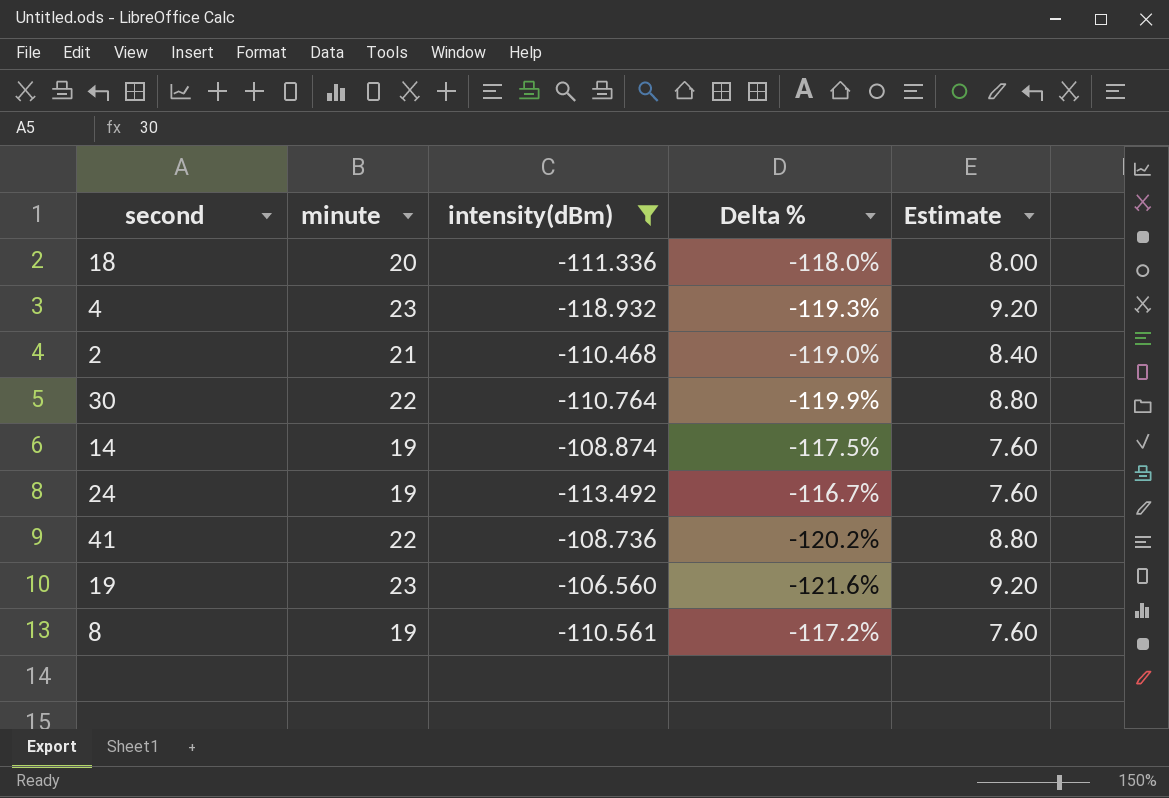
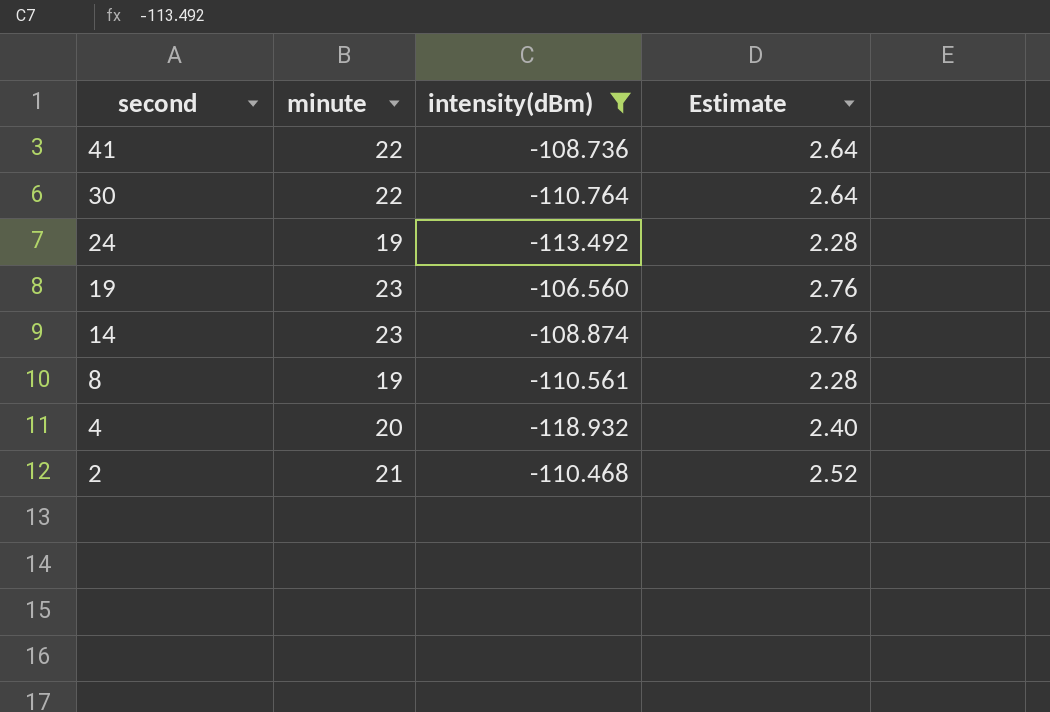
row order: none -> second descending
column Delta % | formula: ([minute] - [intensity(dBm)]) / [intensity(dBm)] -> none
column Estimate | formula: [minute] * 0.4 -> [minute] * 0.12
row 18: 20 | -111.336 | -118.0% | 8.00 -> none
14 | minute: 19 -> 23
4 | minute: 23 -> 20

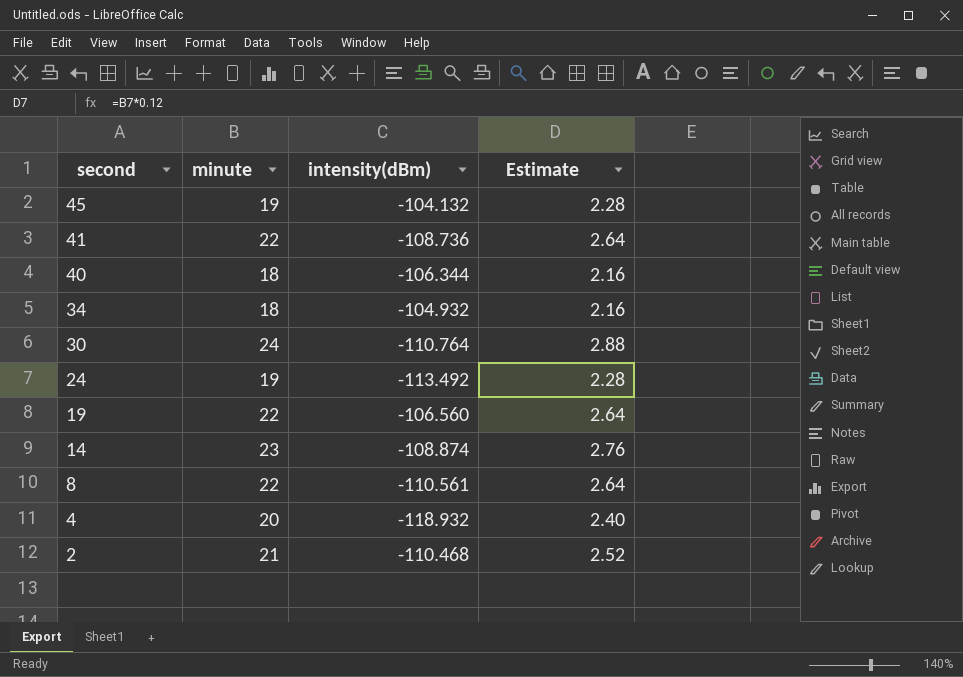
filter: intensity(dBm) <= -106.560 -> none
30 | minute: 22 -> 24
30 | Estimate: 2.64 -> 2.88
19 | minute: 23 -> 22
19 | Estimate: 2.76 -> 2.64
8 | minute: 19 -> 22
8 | Estimate: 2.28 -> 2.64

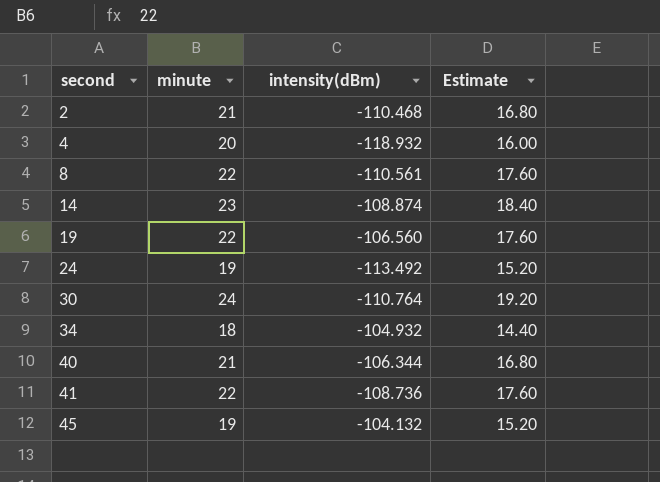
row order: second descending -> second ascending
column Estimate | formula: [minute] * 0.12 -> [minute] * 0.8
40 | minute: 18 -> 21

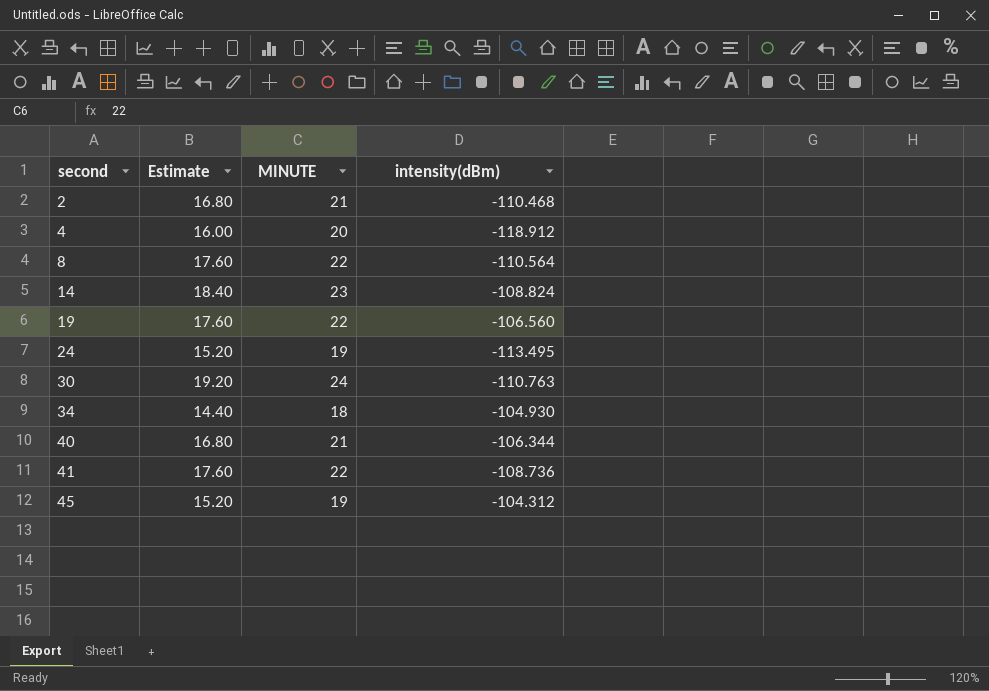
column Estimate | position: 4 -> 2
column name: minute -> MINUTE
4 | intensity(dBm): -118.932 -> -118.912
8 | intensity(dBm): -110.561 -> -110.564
14 | intensity(dBm): -108.874 -> -108.824
24 | intensity(dBm): -113.492 -> -113.495
30 | intensity(dBm): -110.764 -> -110.763
34 | intensity(dBm): -104.932 -> -104.930
45 | intensity(dBm): -104.132 -> -104.312

